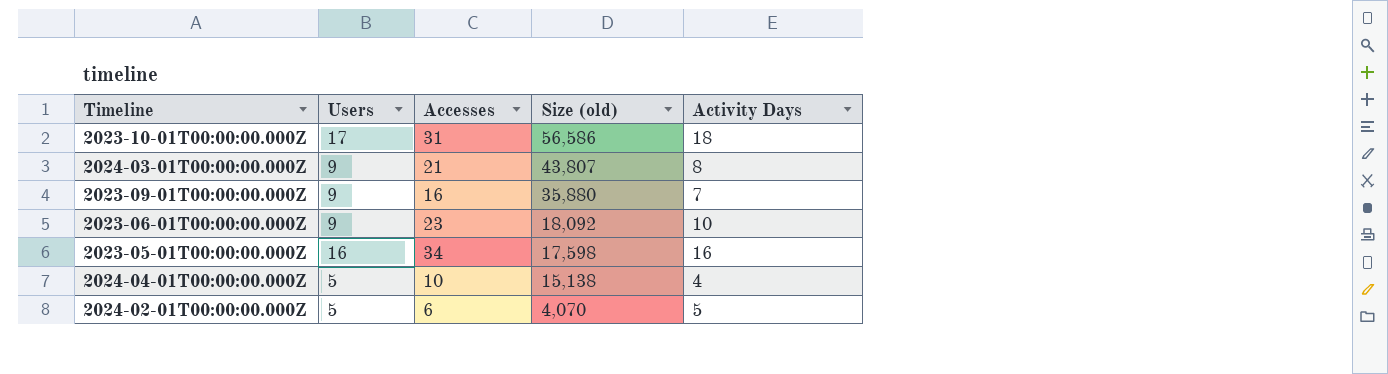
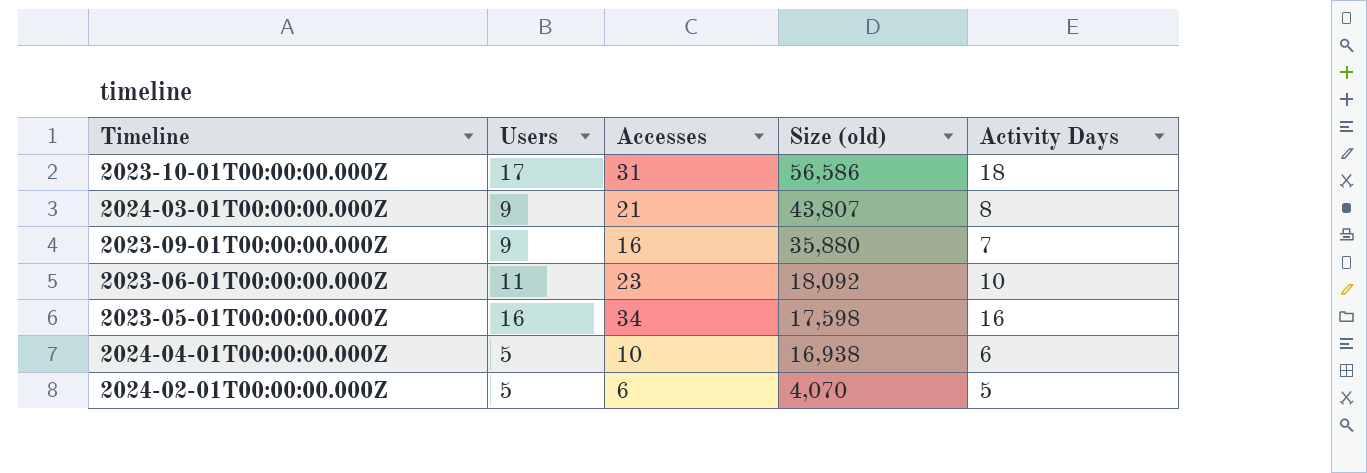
2023-06-01T00:00:00.000Z | Users: 9 -> 11
2024-04-01T00:00:00.000Z | Size (old): 15,138 -> 16,938
2024-04-01T00:00:00.000Z | Activity Days: 4 -> 6

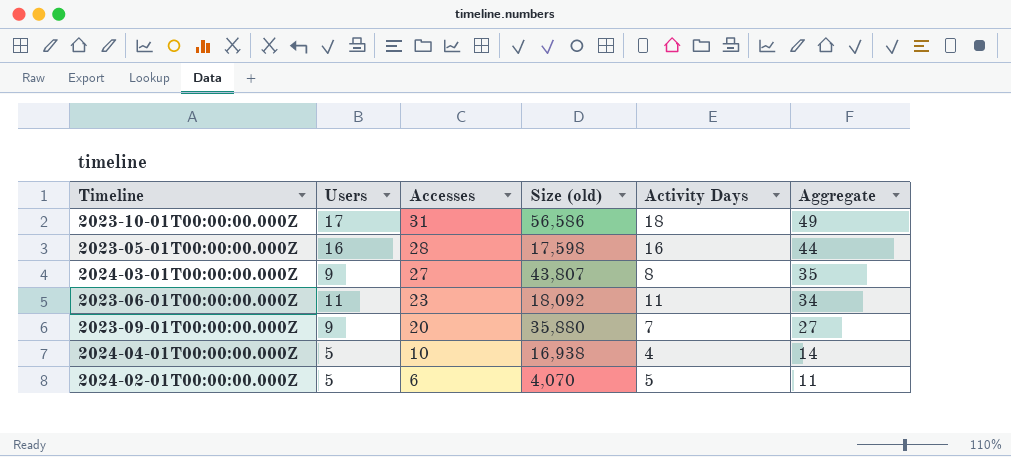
row order: Size (old) descending -> Accesses descending
column Aggregate | formula: none -> [Accesses] + [Activity Days]
2023-05-01T00:00:00.000Z | Accesses: 34 -> 28
2024-03-01T00:00:00.000Z | Accesses: 21 -> 27
2023-06-01T00:00:00.000Z | Activity Days: 10 -> 11
2023-09-01T00:00:00.000Z | Accesses: 16 -> 20
2024-04-01T00:00:00.000Z | Activity Days: 6 -> 4

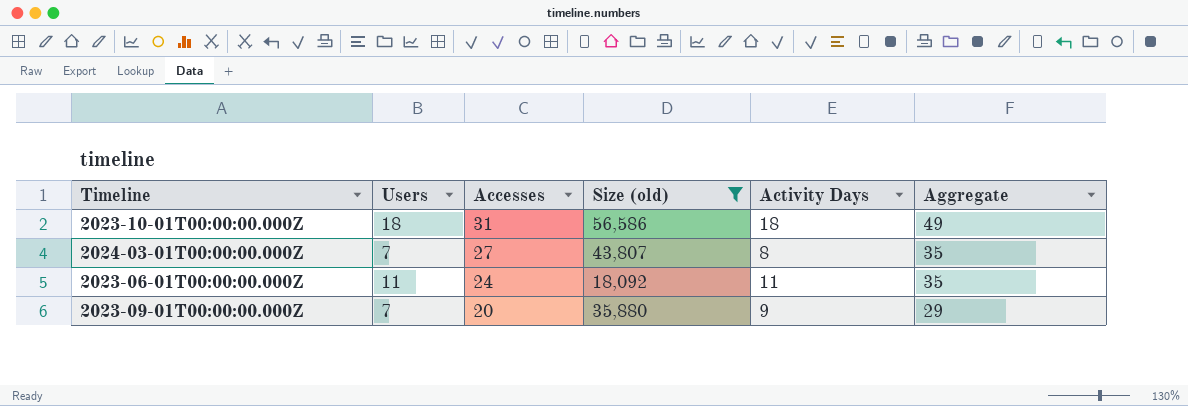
filter: none -> Size (old) >= 18,092
2023-10-01T00:00:00.000Z | Users: 17 -> 18
2024-03-01T00:00:00.000Z | Users: 9 -> 7
2023-06-01T00:00:00.000Z | Accesses: 23 -> 24
2023-06-01T00:00:00.000Z | Aggregate: 34 -> 35
2023-09-01T00:00:00.000Z | Users: 9 -> 7
2023-09-01T00:00:00.000Z | Activity Days: 7 -> 9
2023-09-01T00:00:00.000Z | Aggregate: 27 -> 29

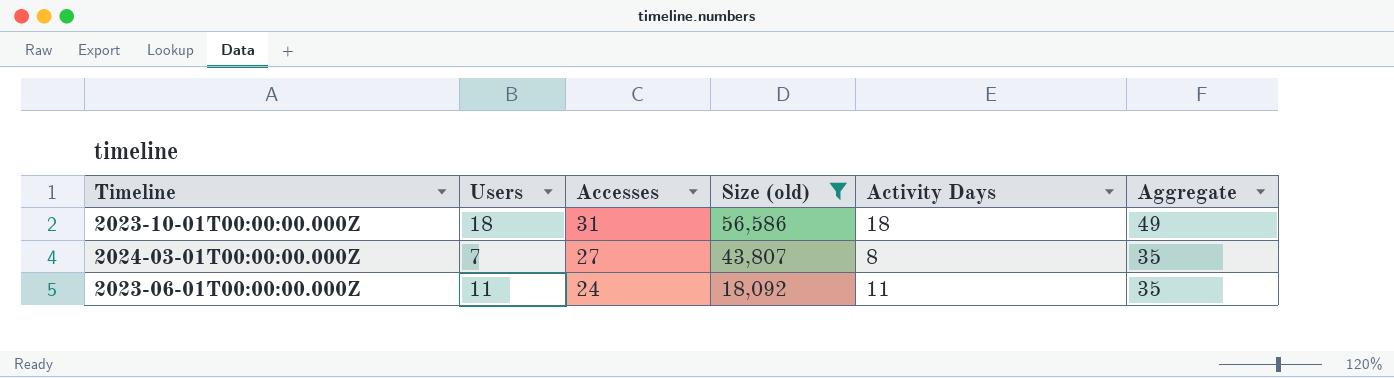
row 2023-09-01T00:00:00.000Z: 7 | 20 | 35,880 | 9 | 29 -> none

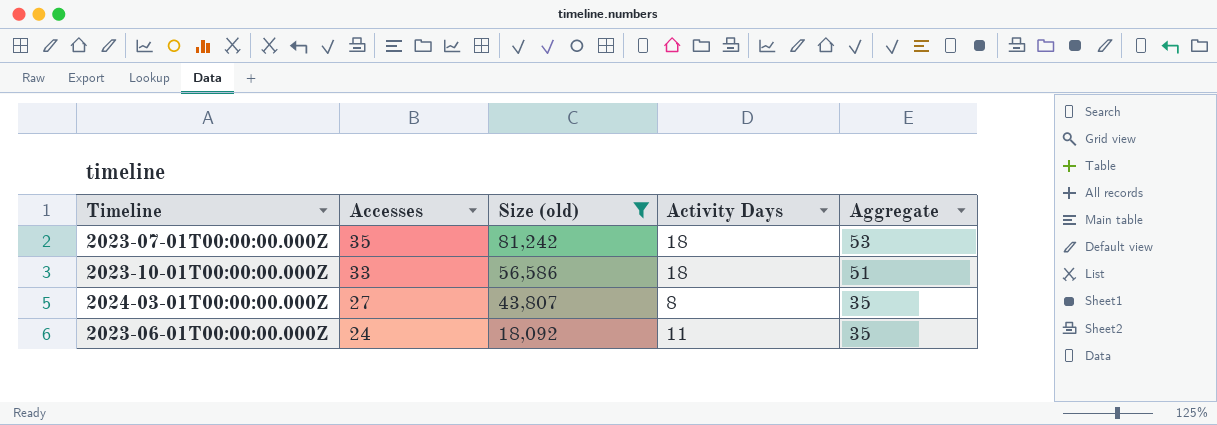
column Users | position: 2 -> none
row 2023-07-01T00:00:00.000Z: none -> 35 | 81,242 | 18 | 53
2023-10-01T00:00:00.000Z | Accesses: 31 -> 33
2023-10-01T00:00:00.000Z | Aggregate: 49 -> 51

